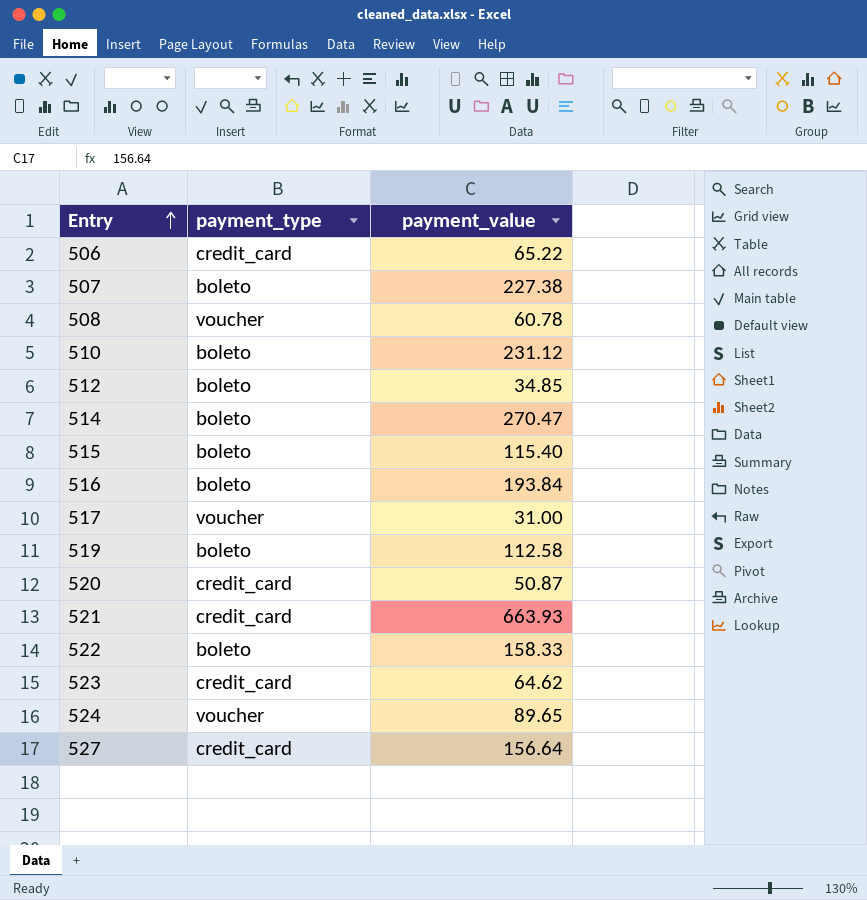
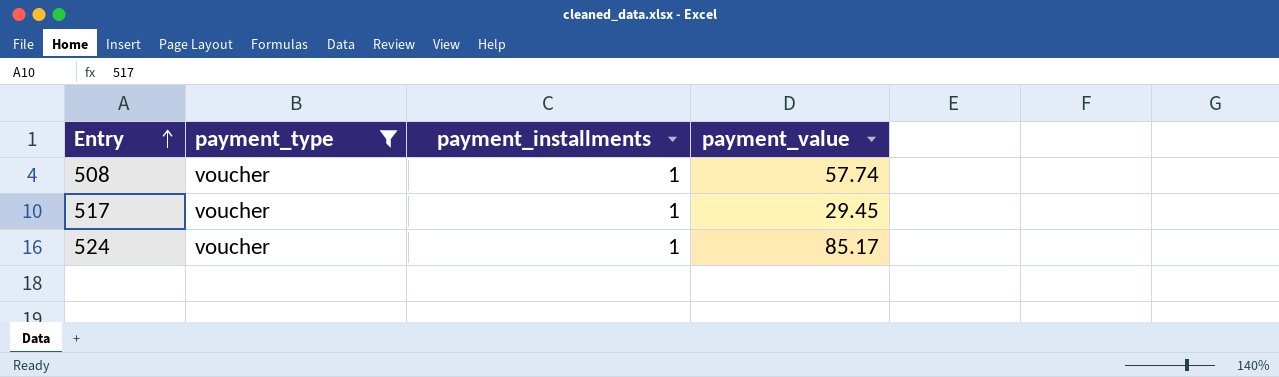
filter: none -> payment_type = voucher
column payment_installments | position: none -> 3
508 | payment_value: 60.78 -> 57.74
517 | payment_value: 31.00 -> 29.45
524 | payment_value: 89.65 -> 85.17

